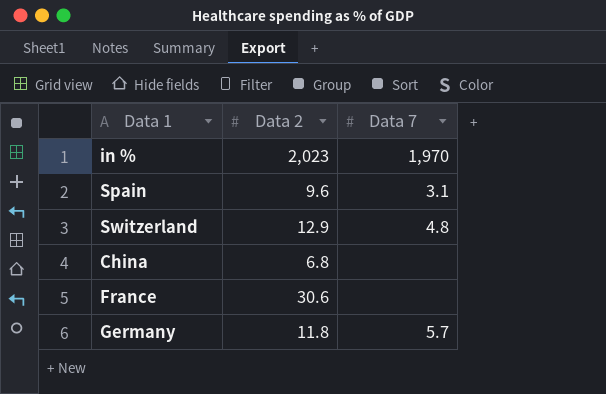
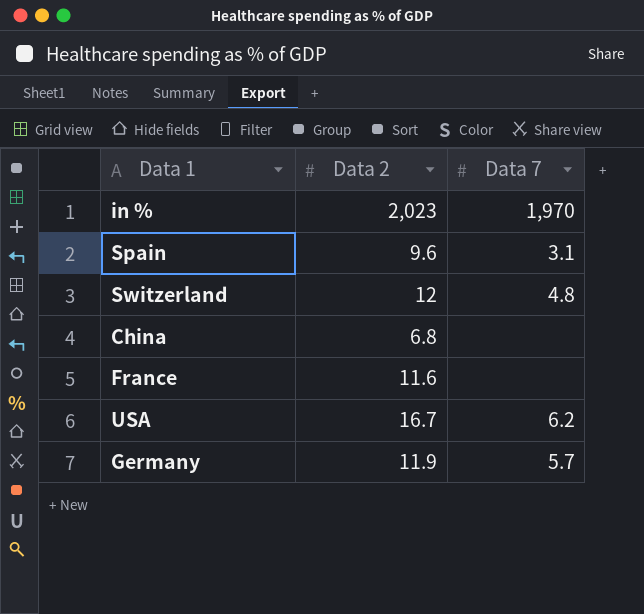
Switzerland | Data 2: 12.9 -> 12
France | Data 2: 30.6 -> 11.6
row USA: none -> 16.7 | 6.2
Germany | Data 2: 11.8 -> 11.9

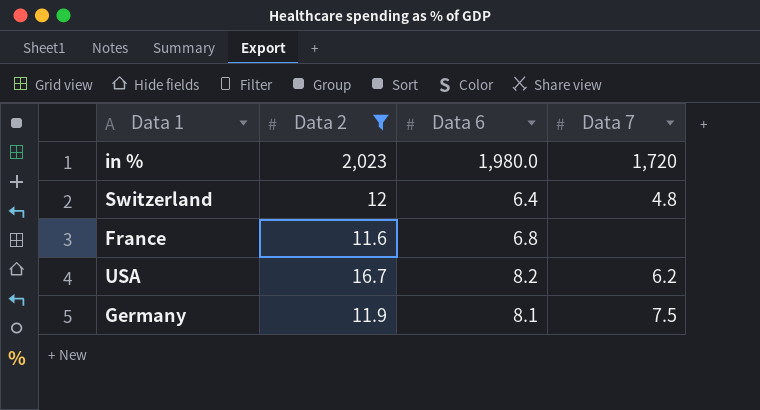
filter: none -> Data 2 >= 11.6
column Data 6 | position: none -> 3
in % | Data 7: 1,970 -> 1,720
Germany | Data 7: 5.7 -> 7.5

